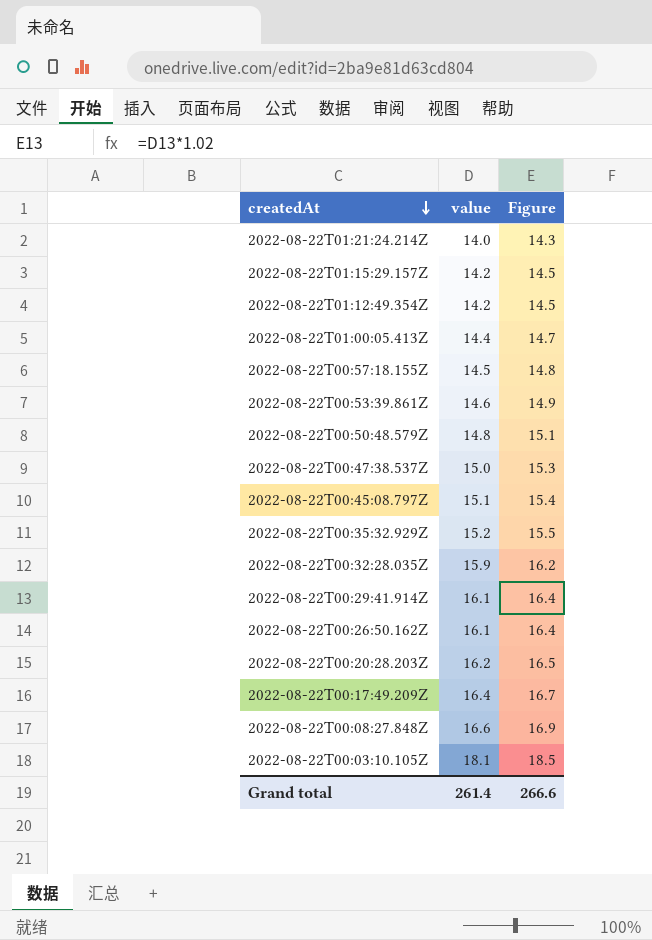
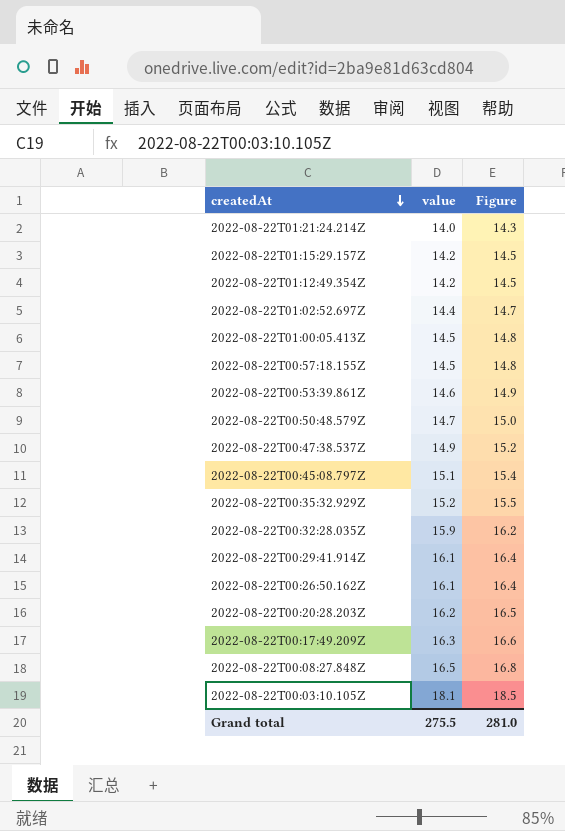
row 2022-08-22T01:02:52.697Z: none -> 14.4 | 14.7
2022-08-22T01:00:05.413Z | value: 14.4 -> 14.5
2022-08-22T01:00:05.413Z | Figure: 14.7 -> 14.8
2022-08-22T00:50:48.579Z | value: 14.8 -> 14.7
2022-08-22T00:50:48.579Z | Figure: 15.1 -> 15.0
2022-08-22T00:47:38.537Z | value: 15.0 -> 14.9
2022-08-22T00:47:38.537Z | Figure: 15.3 -> 15.2
2022-08-22T00:17:49.209Z | value: 16.4 -> 16.3
2022-08-22T00:17:49.209Z | Figure: 16.7 -> 16.6
2022-08-22T00:08:27.848Z | value: 16.6 -> 16.5
2022-08-22T00:08:27.848Z | Figure: 16.9 -> 16.8
Grand total | value: 261.4 -> 275.5
Grand total | Figure: 266.6 -> 281.0

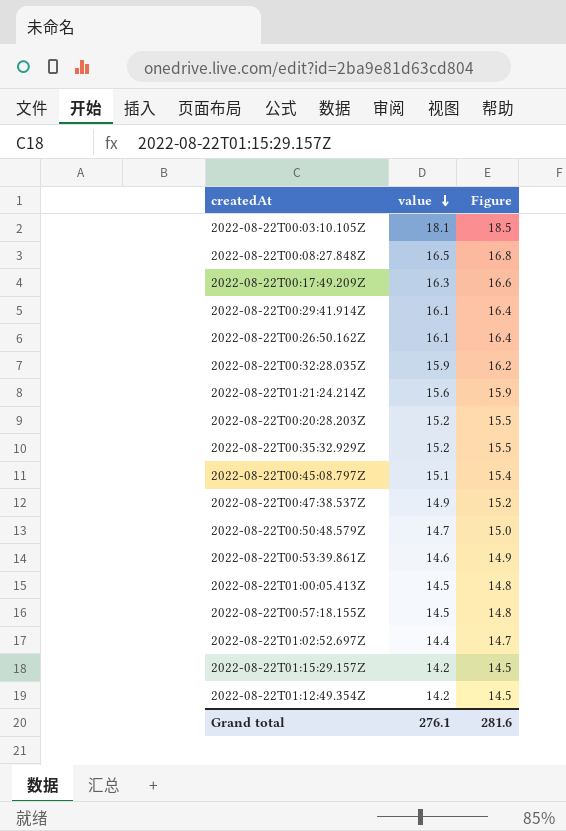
row order: createdAt descending -> value descending
2022-08-22T01:21:24.214Z | value: 14.0 -> 15.6
2022-08-22T01:21:24.214Z | Figure: 14.3 -> 15.9
2022-08-22T00:20:28.203Z | value: 16.2 -> 15.2
2022-08-22T00:20:28.203Z | Figure: 16.5 -> 15.5
Grand total | value: 275.5 -> 276.1
Grand total | Figure: 281.0 -> 281.6

